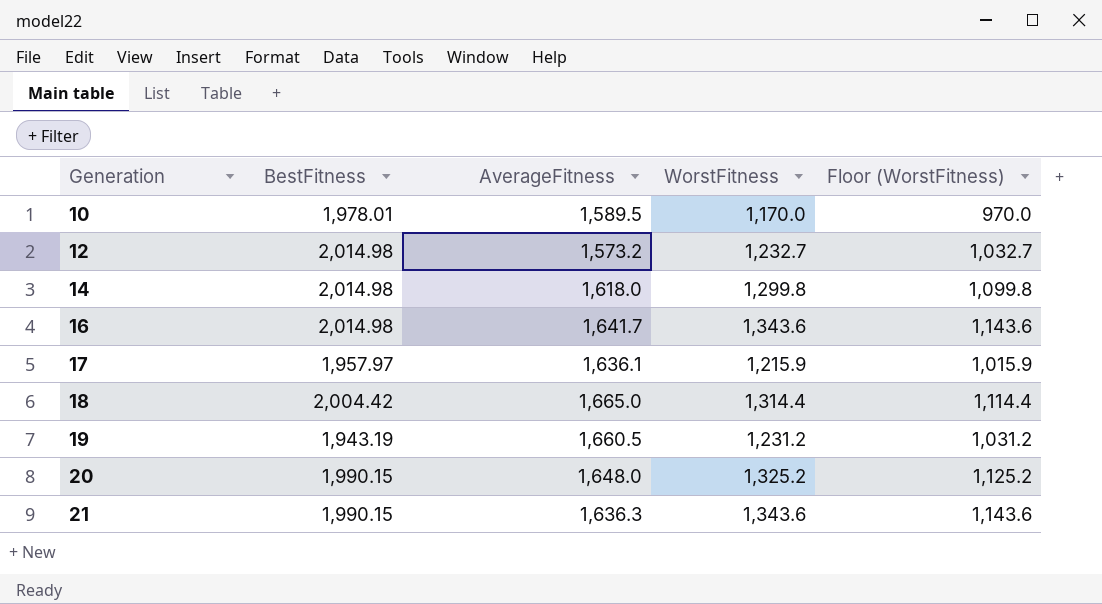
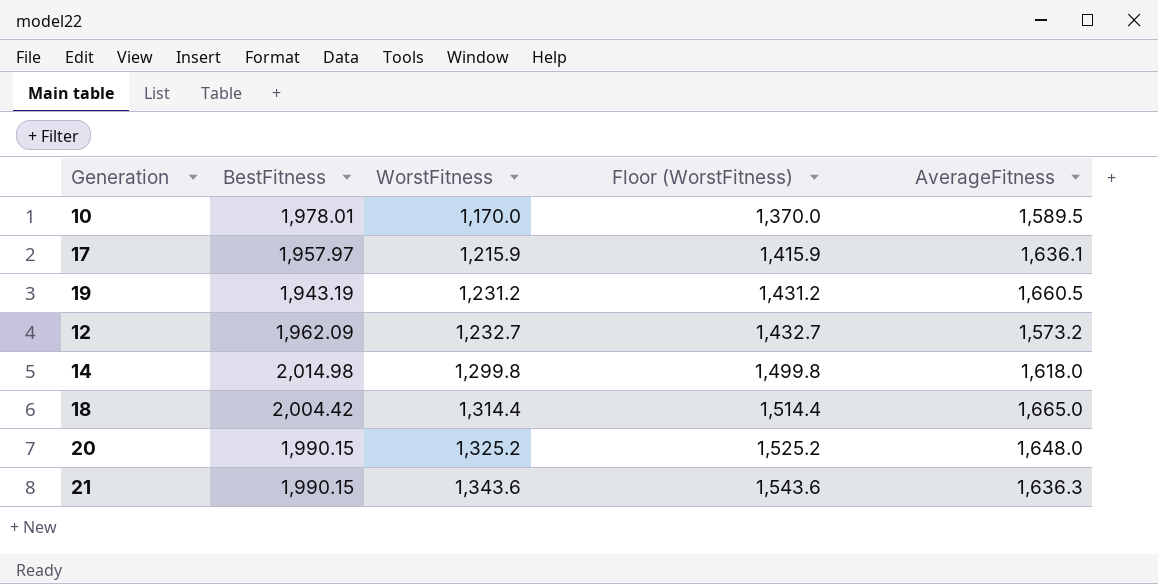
row order: Generation ascending -> WorstFitness ascending
column Floor (WorstFitness) | formula: [WorstFitness] - 200 -> [WorstFitness] + 200
column AverageFitness | position: 3 -> 5
row 16: 2,014.98 | 1,641.7 | 1,343.6 | 1,143.6 -> none
12 | BestFitness: 2,014.98 -> 1,962.09

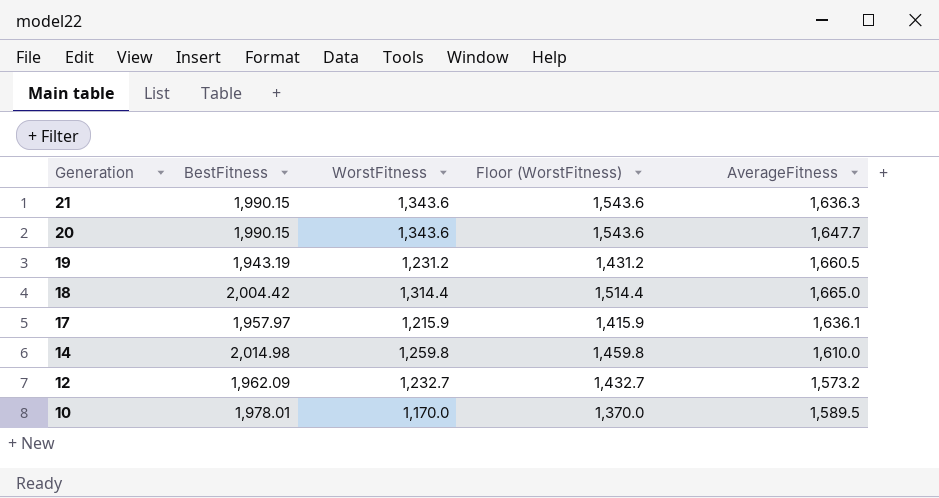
row order: WorstFitness ascending -> Generation descending
20 | WorstFitness: 1,325.2 -> 1,343.6
20 | Floor (WorstFitness): 1,525.2 -> 1,543.6
20 | AverageFitness: 1,648.0 -> 1,647.7
14 | WorstFitness: 1,299.8 -> 1,259.8
14 | Floor (WorstFitness): 1,499.8 -> 1,459.8
14 | AverageFitness: 1,618.0 -> 1,610.0

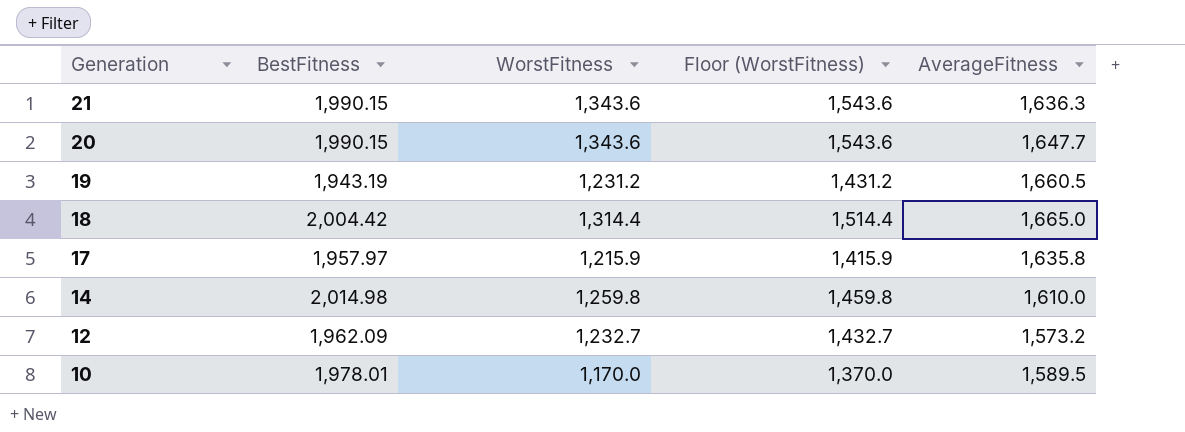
17 | AverageFitness: 1,636.1 -> 1,635.8

